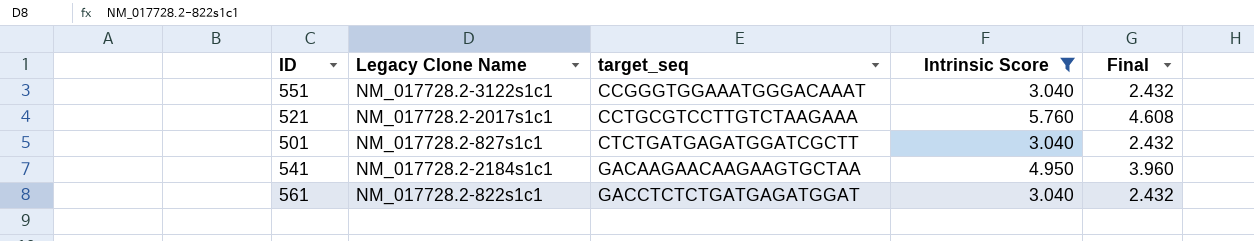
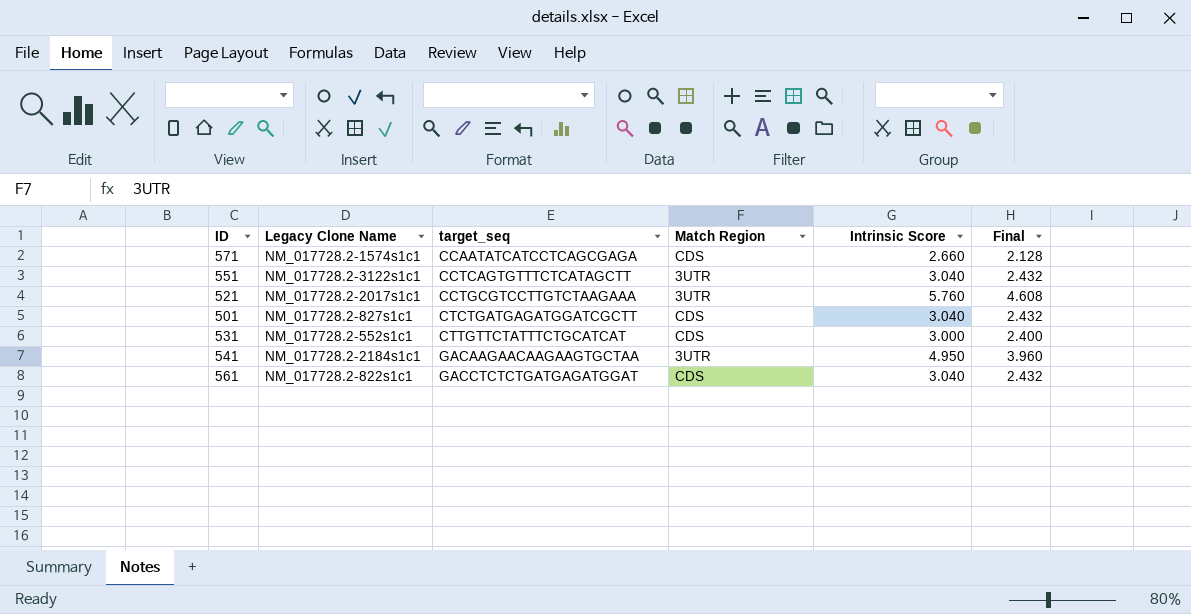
filter: Intrinsic Score >= 3.040 -> none
column Match Region | position: none -> 4
551 | target_seq: CCGGGTGGAAATGGGACAAAT -> CCTCAGTGTTTCTCATAGCTT

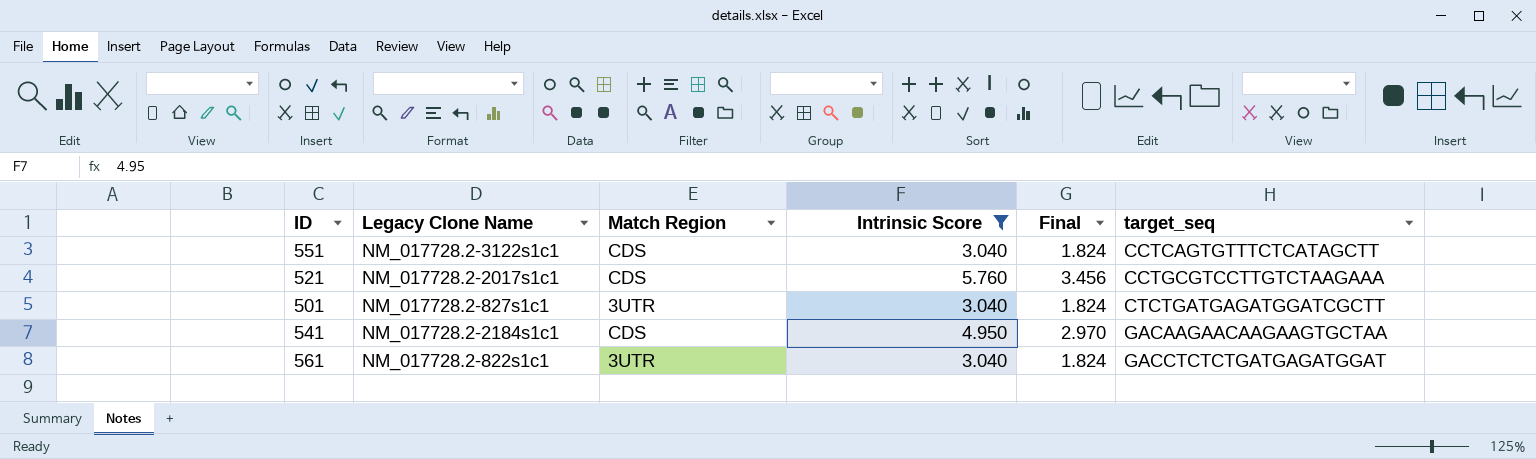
filter: none -> Intrinsic Score >= 3.040
column Final | formula: [Intrinsic Score] * 0.8 -> [Intrinsic Score] * 0.6
column target_seq | position: 3 -> 6
551 | Match Region: 3UTR -> CDS
521 | Match Region: 3UTR -> CDS
501 | Match Region: CDS -> 3UTR
541 | Match Region: 3UTR -> CDS
561 | Match Region: CDS -> 3UTR

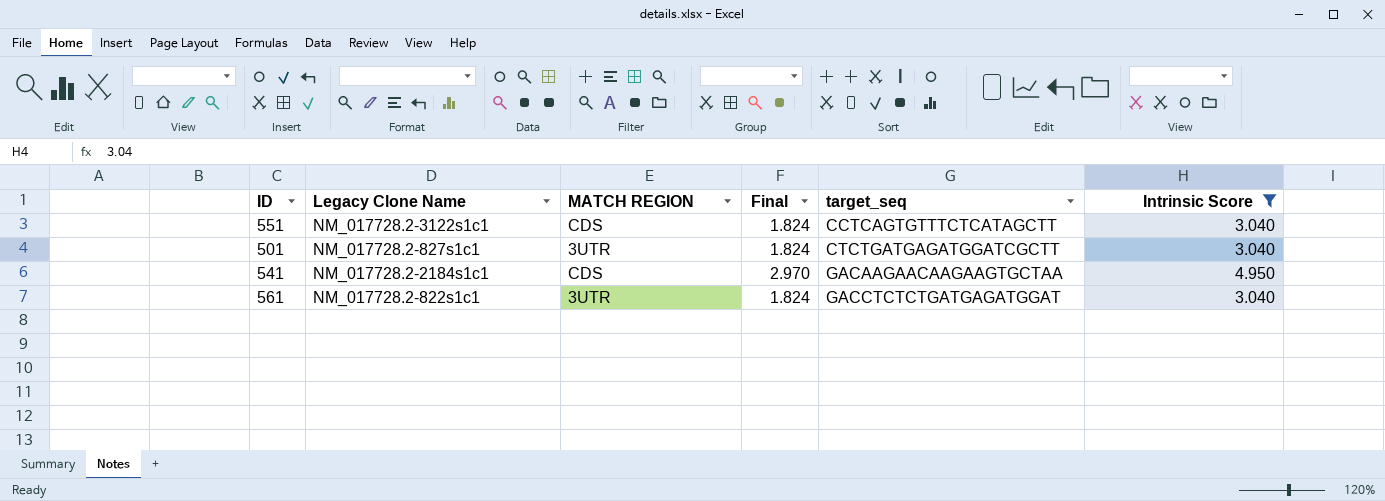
column name: Match Region -> MATCH REGION
column Intrinsic Score | position: 4 -> 6
row 521: NM_017728.2-2017s1c1 | CDS | 5.760 | 3.456 | CCTGCGTCCTTGTCTAAGAAA -> none

